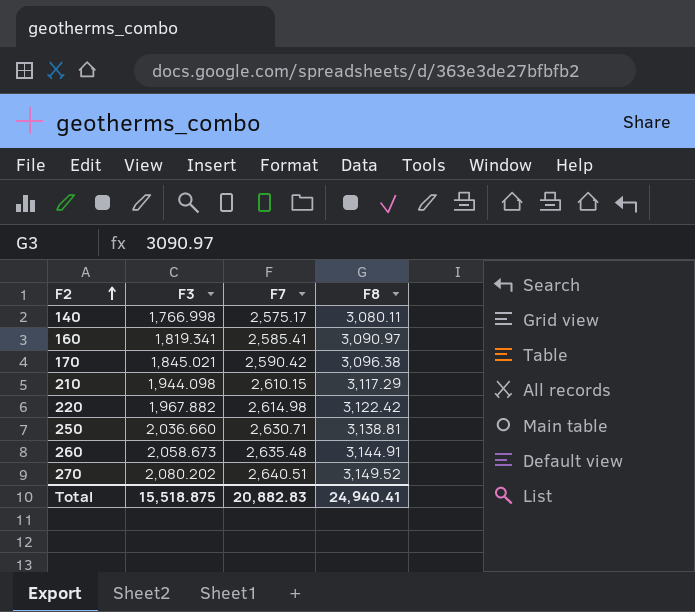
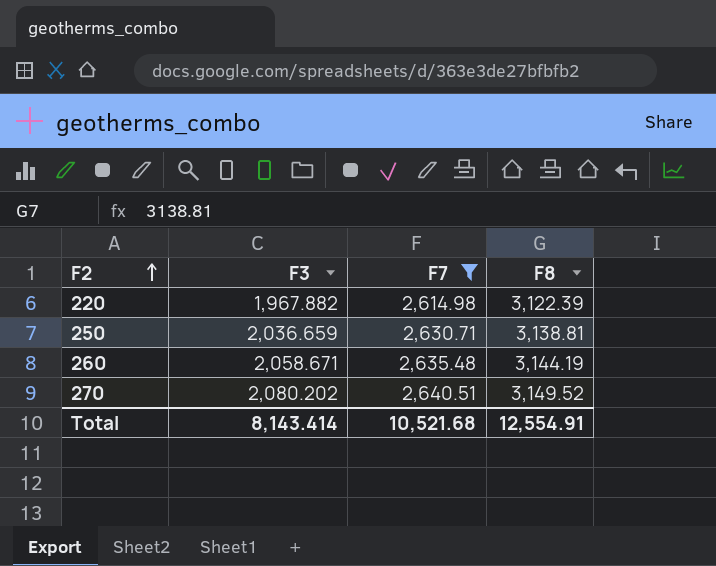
filter: none -> F7 >= 2,614.98
220 | F8: 3,122.42 -> 3,122.39
250 | F3: 2,036.660 -> 2,036.659
260 | F3: 2,058.673 -> 2,058.671
260 | F8: 3,144.91 -> 3,144.19
Total | F3: 15,518.875 -> 8,143.414
Total | F7: 20,882.83 -> 10,521.68
Total | F8: 24,940.41 -> 12,554.91

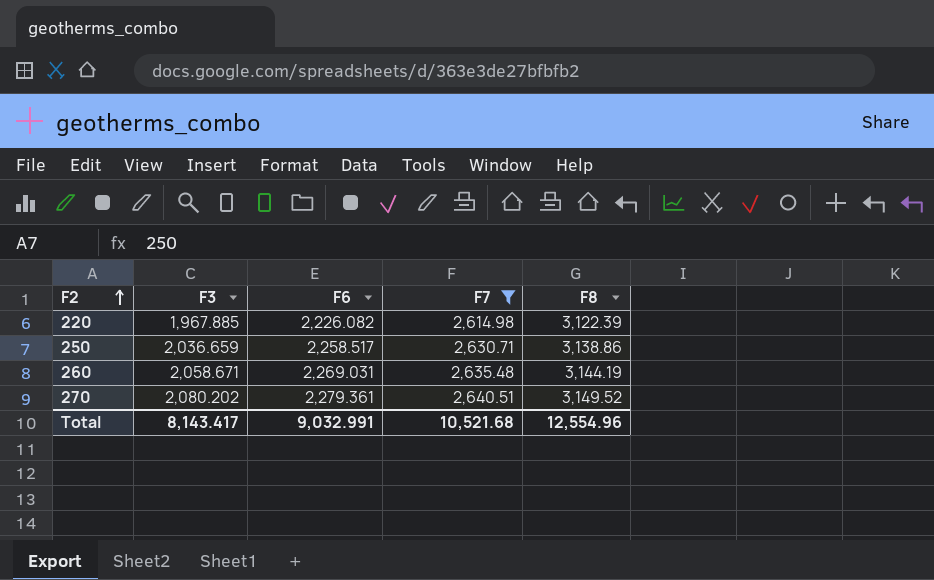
column F6 | position: none -> 3
220 | F3: 1,967.882 -> 1,967.885
250 | F8: 3,138.81 -> 3,138.86
Total | F3: 8,143.414 -> 8,143.417
Total | F8: 12,554.91 -> 12,554.96

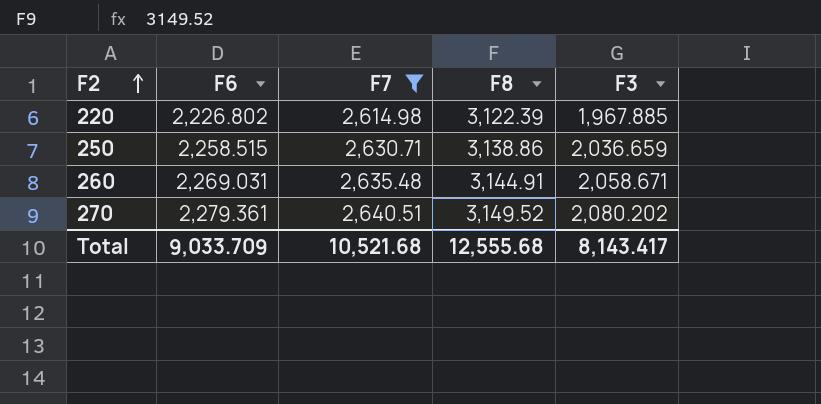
column F3 | position: 2 -> 5
220 | F6: 2,226.082 -> 2,226.802
250 | F6: 2,258.517 -> 2,258.515
260 | F8: 3,144.19 -> 3,144.91
Total | F6: 9,032.991 -> 9,033.709
Total | F8: 12,554.96 -> 12,555.68

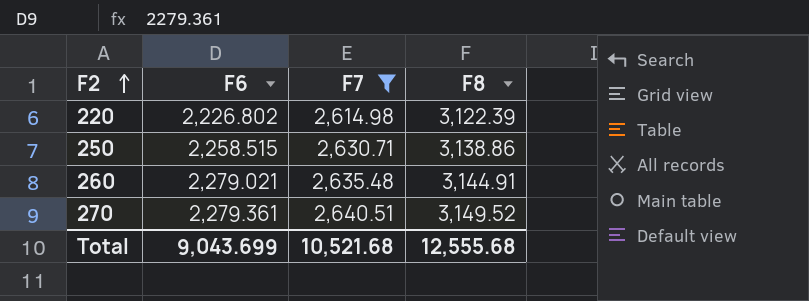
column F3 | position: 5 -> none
260 | F6: 2,269.031 -> 2,279.021
Total | F6: 9,033.709 -> 9,043.699

